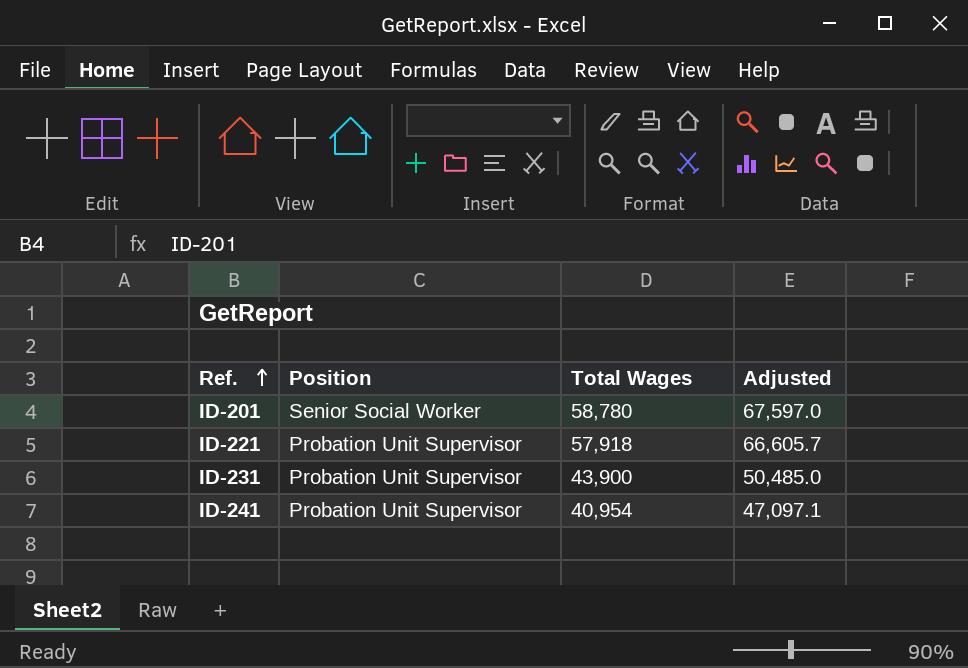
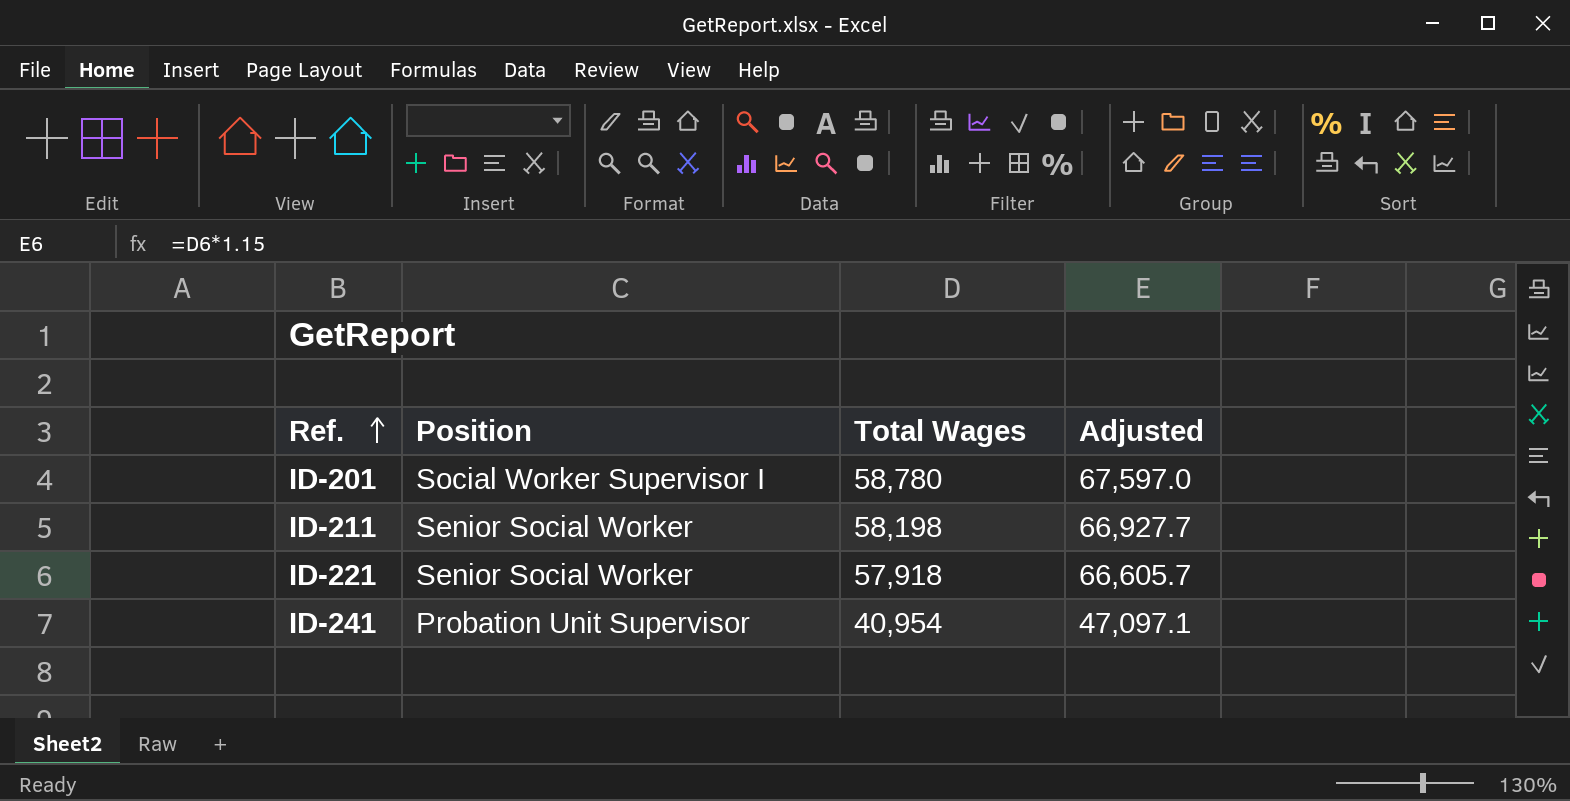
row ID-231: Probation Unit Supervisor | 43,900 | 50,485.0 -> none
ID-201 | Position: Senior Social Worker -> Social Worker Supervisor I
row ID-211: none -> Senior Social Worker | 58,198 | 66,927.7
ID-221 | Position: Probation Unit Supervisor -> Senior Social Worker

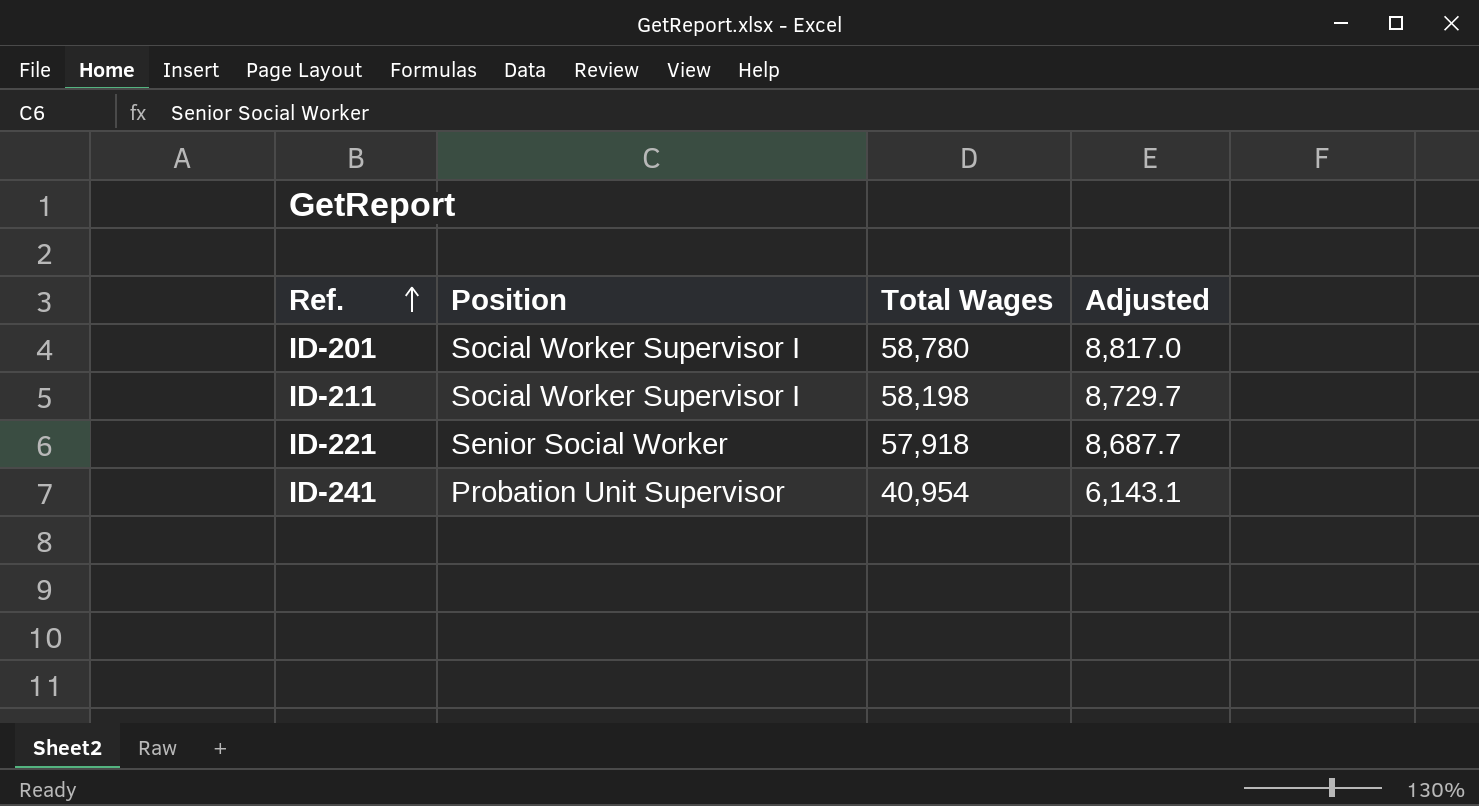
column Adjusted | formula: [Total Wages] * 1.15 -> [Total Wages] * 0.15
ID-211 | Position: Senior Social Worker -> Social Worker Supervisor I

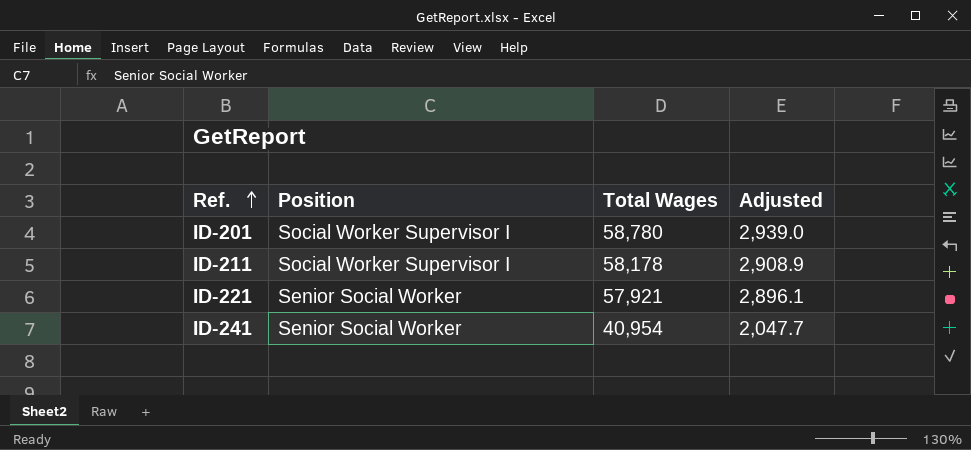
column Adjusted | formula: [Total Wages] * 0.15 -> [Total Wages] * 0.05
ID-211 | Total Wages: 58,198 -> 58,178
ID-221 | Total Wages: 57,918 -> 57,921
ID-241 | Position: Probation Unit Supervisor -> Senior Social Worker

